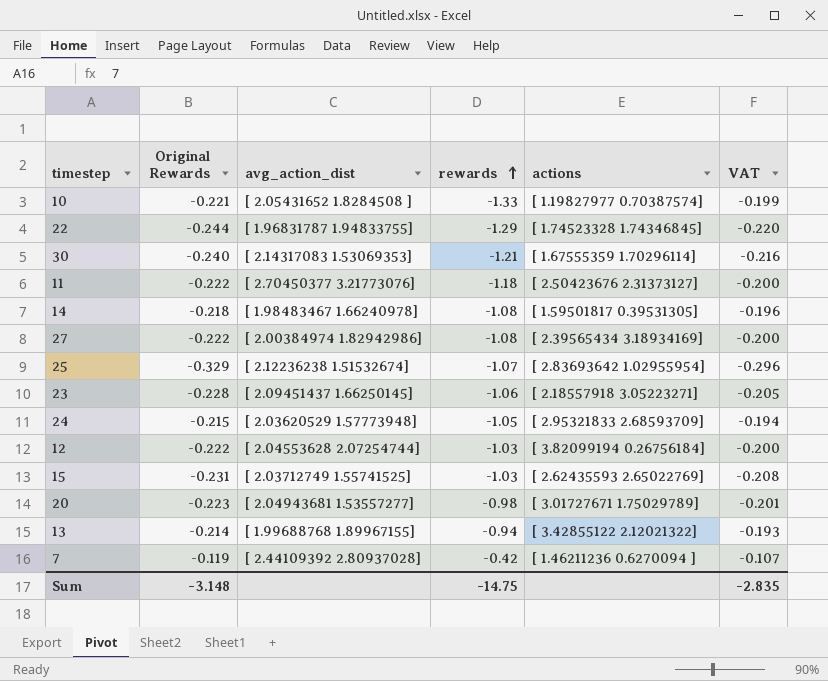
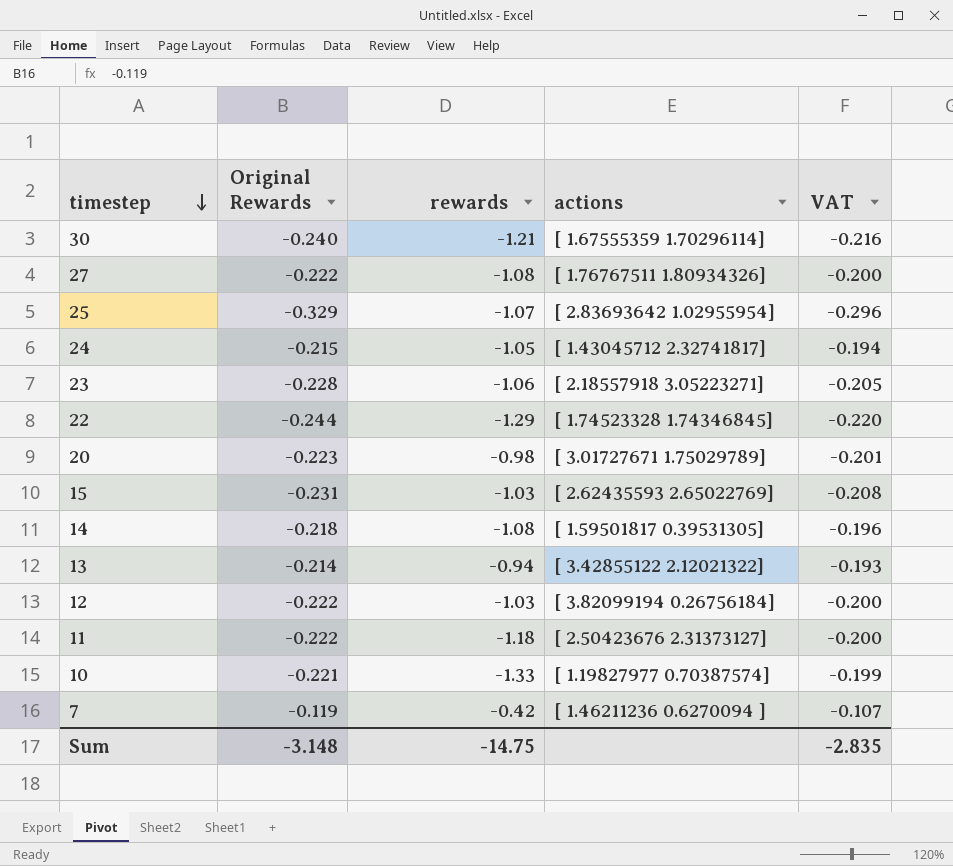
row order: rewards ascending -> timestep descending
column avg_action_dist | position: 3 -> none
27 | actions: [ 2.39565434 3.18934169] -> [ 1.76767511 1.80934326]
24 | actions: [ 2.95321833 2.68593709] -> [ 1.43045712 2.32741817]

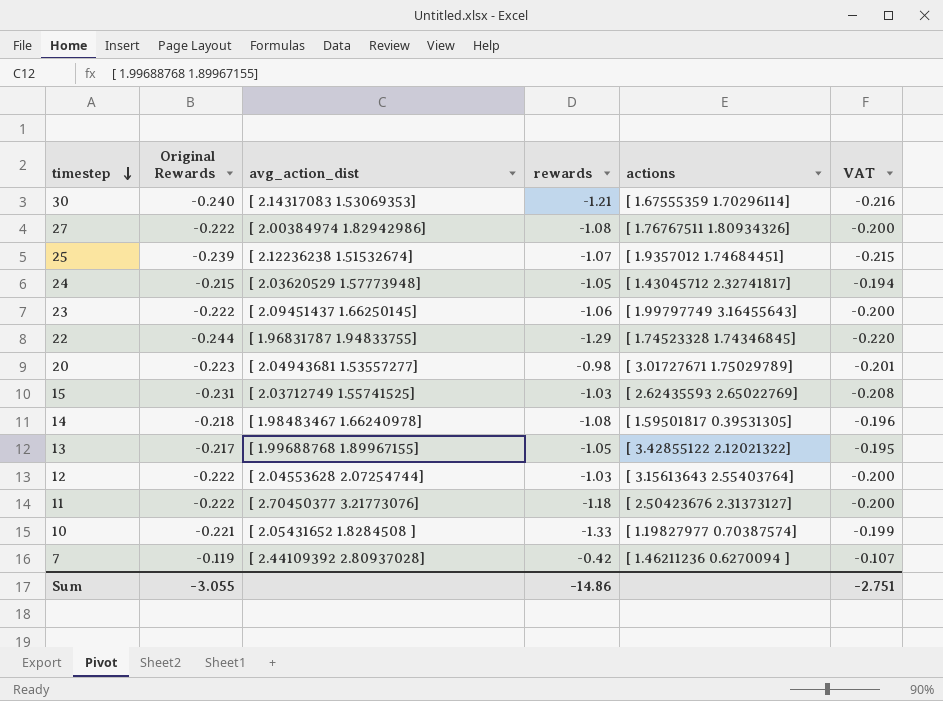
column avg_action_dist | position: none -> 3
25 | Original Rewards: -0.329 -> -0.239
25 | actions: [ 2.83693642 1.02955954] -> [ 1.9357012 1.74684451]
25 | VAT: -0.296 -> -0.215
23 | Original Rewards: -0.228 -> -0.222
23 | actions: [ 2.18557918 3.05223271] -> [ 1.99797749 3.16455643]
23 | VAT: -0.205 -> -0.200
13 | Original Rewards: -0.214 -> -0.217
13 | rewards: -0.94 -> -1.05
13 | VAT: -0.193 -> -0.195
12 | actions: [ 3.82099194 0.26756184] -> [ 3.15613643 2.55403764]
Sum | Original Rewards: -3.148 -> -3.055
Sum | rewards: -14.75 -> -14.86
Sum | VAT: -2.835 -> -2.751

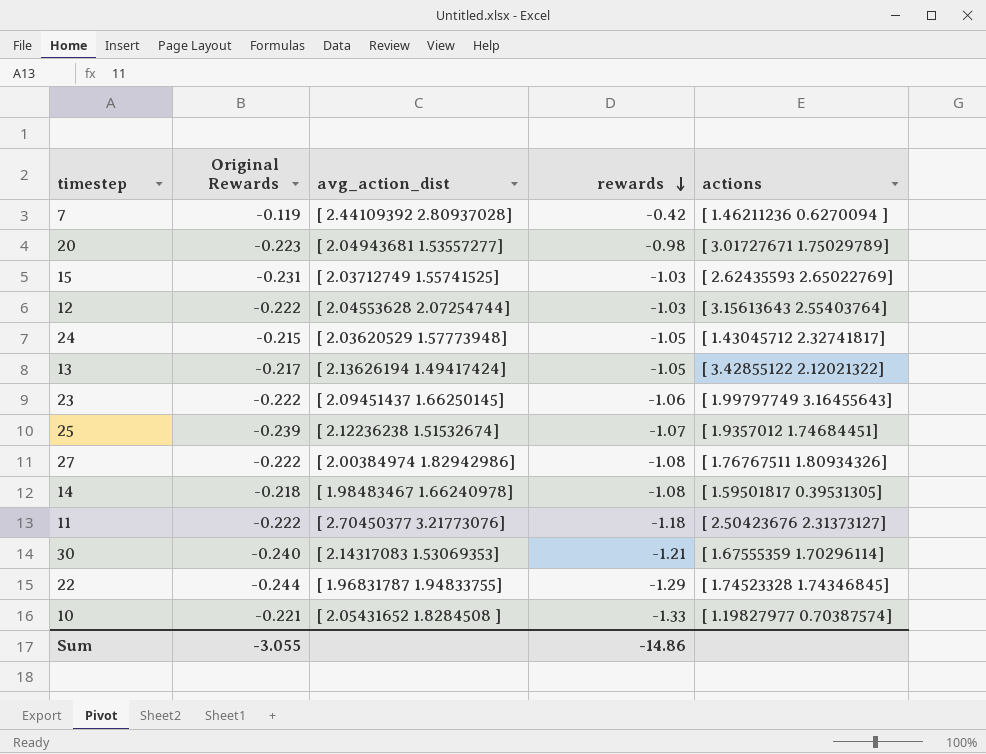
row order: timestep descending -> rewards descending
column VAT | formula: [Original Rewards] * 0.9 -> none
13 | avg_action_dist: [ 1.99688768 1.89967155] -> [ 2.13626194 1.49417424]

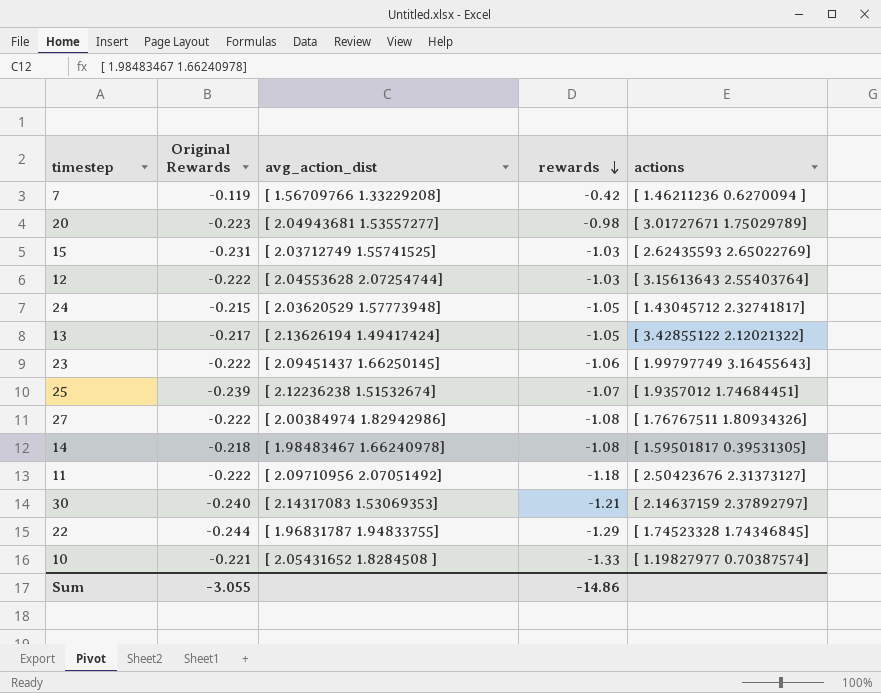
7 | avg_action_dist: [ 2.44109392 2.80937028] -> [ 1.56709766 1.33229208]
11 | avg_action_dist: [ 2.70450377 3.21773076] -> [ 2.09710956 2.07051492]
30 | actions: [ 1.67555359 1.70296114] -> [ 2.14637159 2.37892797]

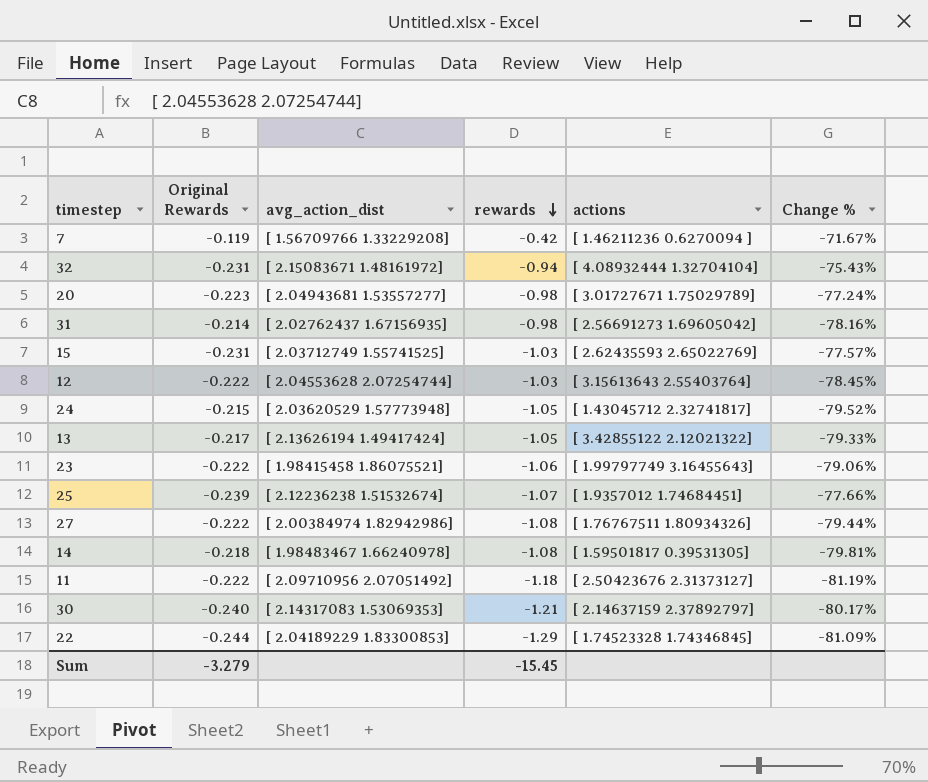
column Change % | formula: none -> ([Original Rewards] - [rewards]) / [rewards]
row 10: -0.221 | [ 2.05431652 1.8284508 ] | -1.33 | [ 1.19827977 0.70387574] -> none
row 32: none -> -0.231 | [ 2.15083671 1.48161972] | -0.94 | [ 4.08932444 1.32704104] | -75.43%
row 31: none -> -0.214 | [ 2.02762437 1.67156935] | -0.98 | [ 2.56691273 1.69605042] | -78.16%
23 | avg_action_dist: [ 2.09451437 1.66250145] -> [ 1.98415458 1.86075521]
22 | avg_action_dist: [ 1.96831787 1.94833755] -> [ 2.04189229 1.83300853]
Sum | Original Rewards: -3.055 -> -3.279
Sum | rewards: -14.86 -> -15.45

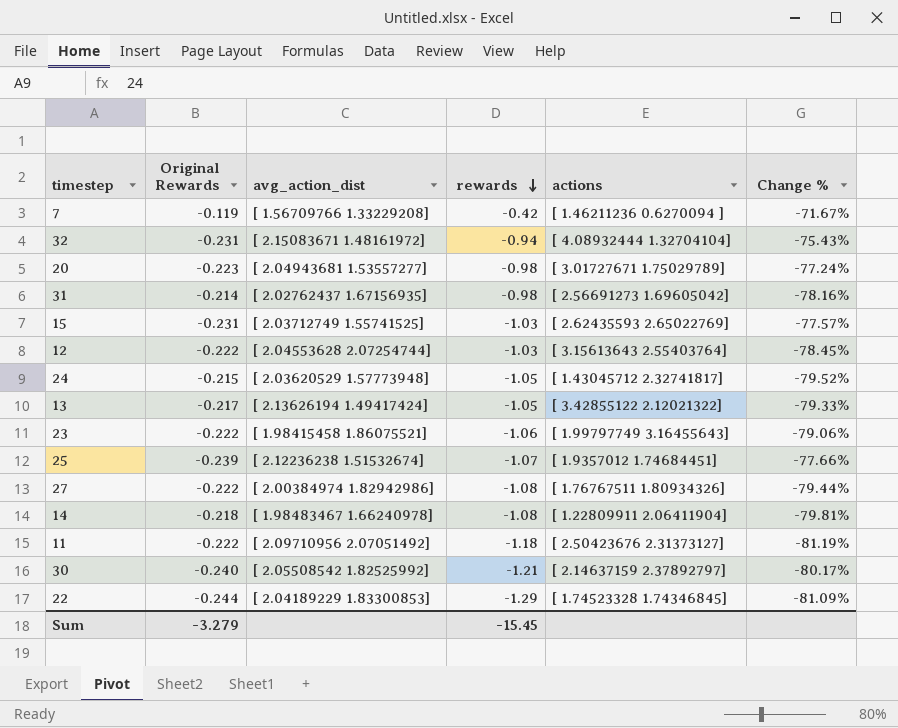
14 | actions: [ 1.59501817 0.39531305] -> [ 1.22809911 2.06411904]
30 | avg_action_dist: [ 2.14317083 1.53069353] -> [ 2.05508542 1.82525992]

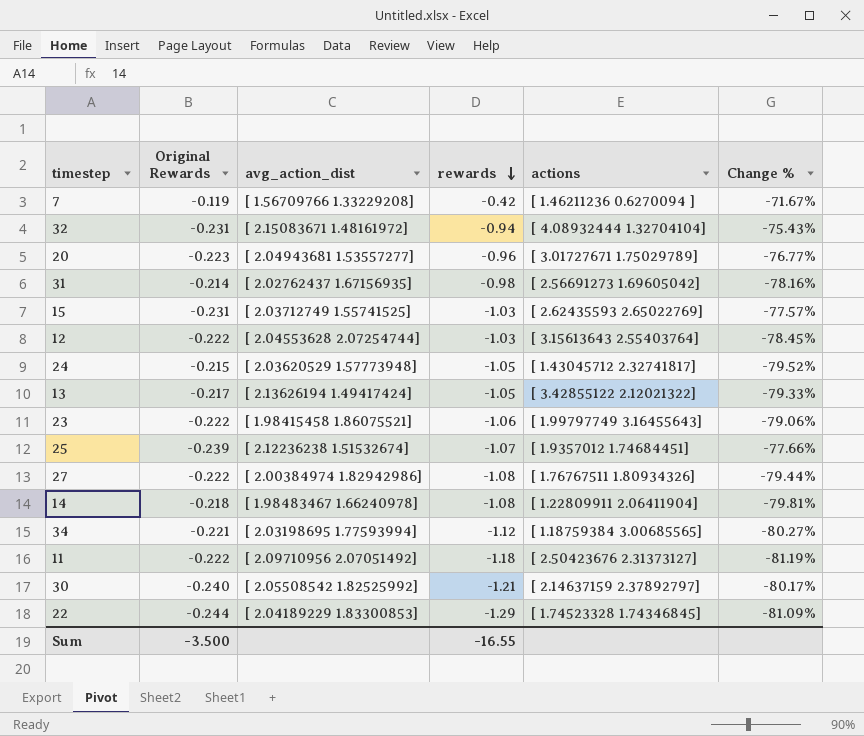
20 | rewards: -0.98 -> -0.96
20 | Change %: -77.24% -> -76.77%
row 34: none -> -0.221 | [ 2.03198695 1.77593994] | -1.12 | [ 1.18759384 3.00685565] | -80.27%
Sum | Original Rewards: -3.279 -> -3.500
Sum | rewards: -15.45 -> -16.55

